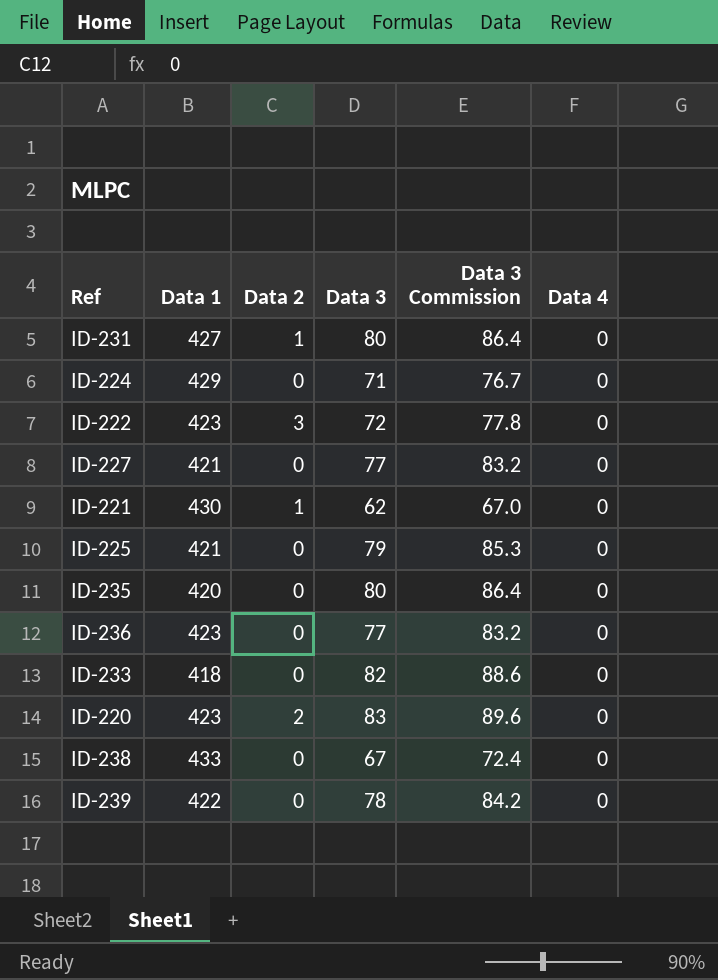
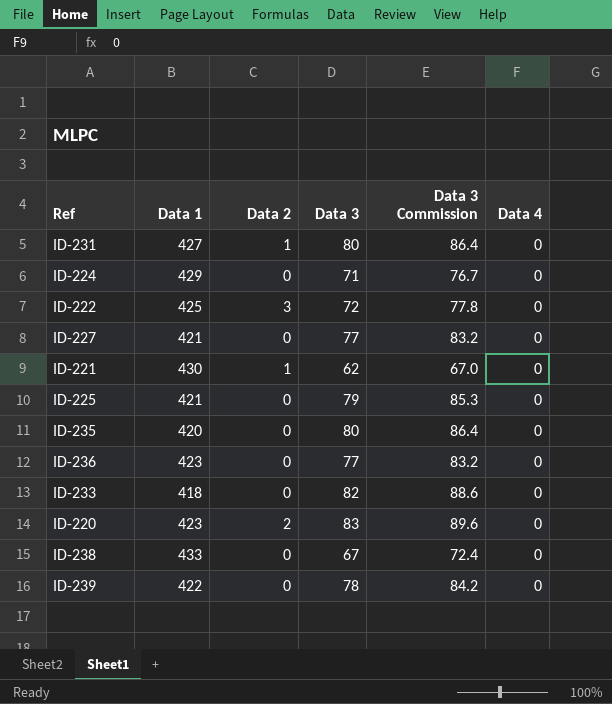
ID-222 | Data 1: 423 -> 425

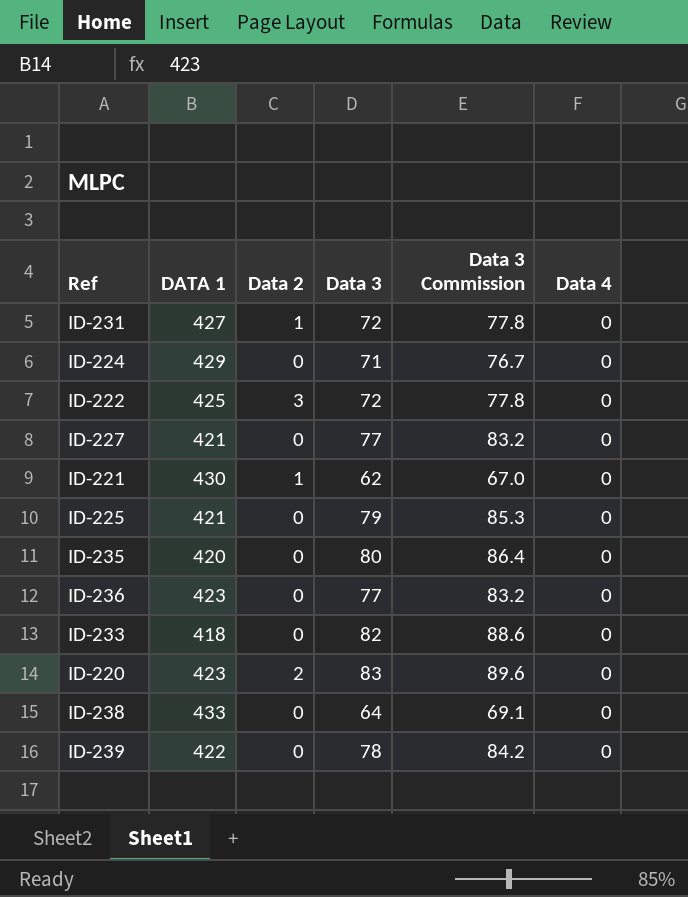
column name: Data 1 -> DATA 1
ID-231 | Data 3: 80 -> 72
ID-231 | Data 3 Commission: 86.4 -> 77.8
ID-238 | Data 3: 67 -> 64
ID-238 | Data 3 Commission: 72.4 -> 69.1

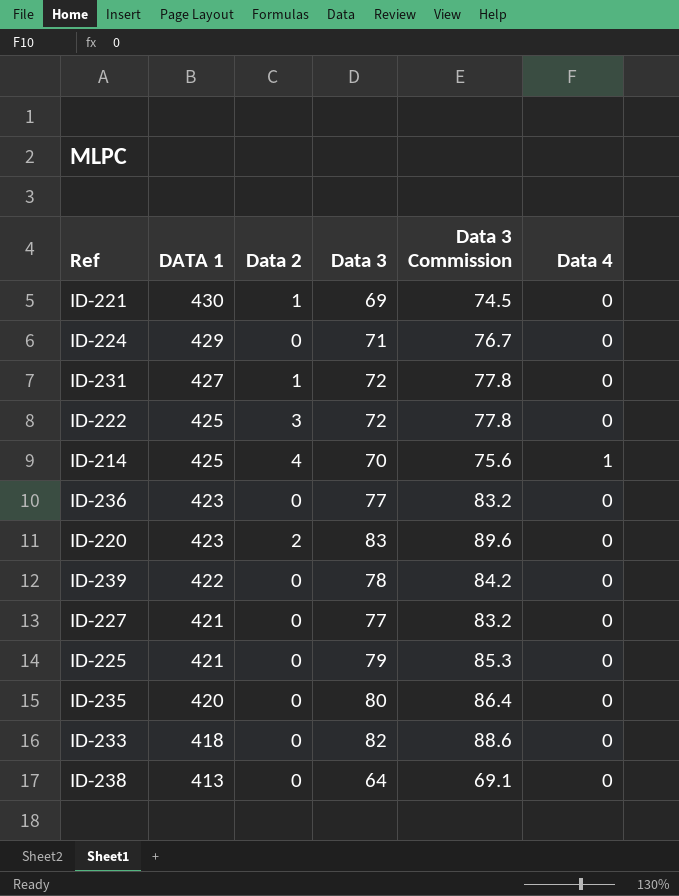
row order: none -> DATA 1 descending
ID-221 | Data 3: 62 -> 69
ID-221 | Data 3 Commission: 67.0 -> 74.5
row ID-214: none -> 425 | 4 | 70 | 75.6 | 1
ID-238 | DATA 1: 433 -> 413

